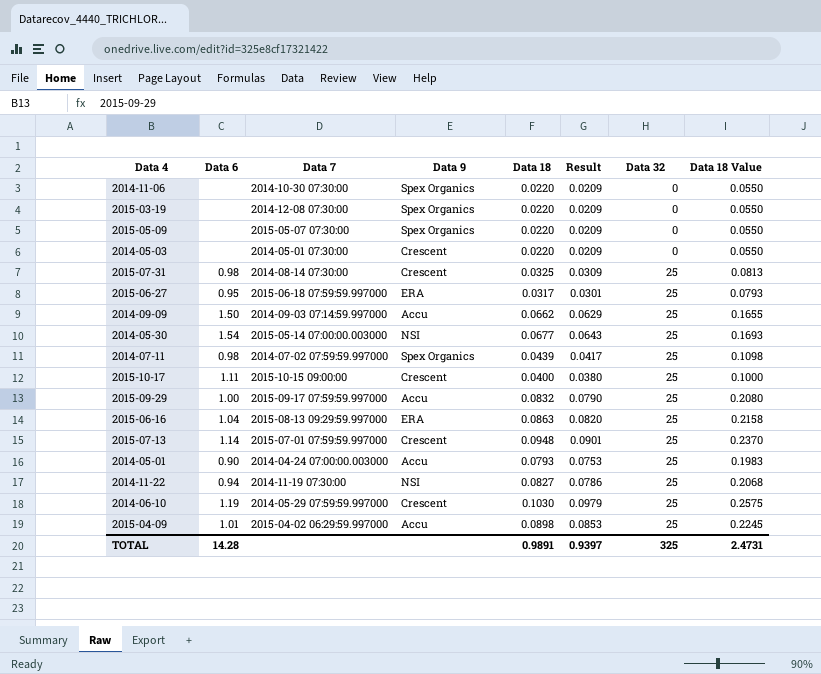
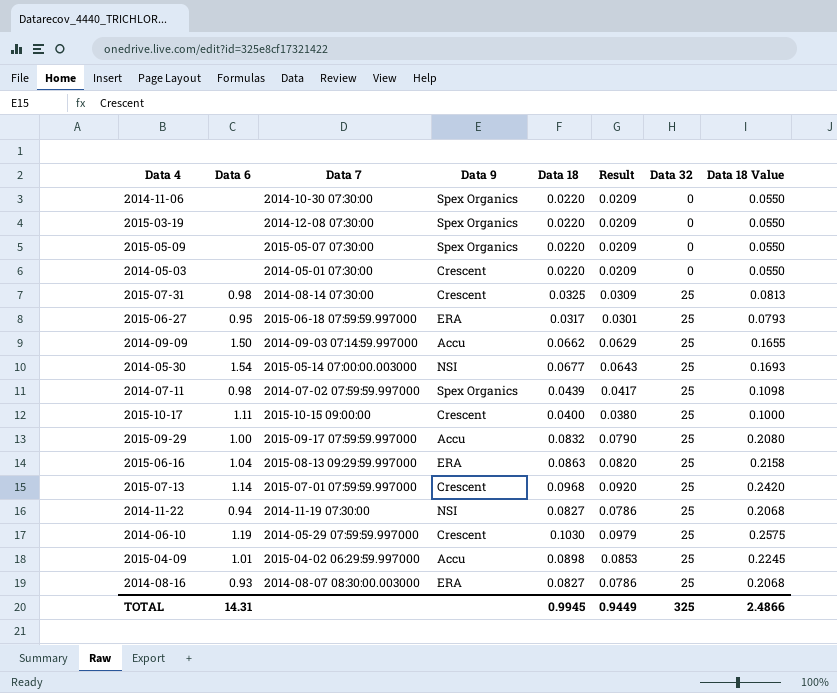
row 2014-05-01: 0.90 | 2014-04-24 07:00:00.003000 | Accu | 0.0793 | 0.0753 | 25 | 0.1983 -> none
2015-07-13 | Data 18: 0.0948 -> 0.0968
2015-07-13 | Result: 0.0901 -> 0.0920
2015-07-13 | Data 18 Value: 0.2370 -> 0.2420
row 2014-08-16: none -> 0.93 | 2014-08-07 08:30:00.003000 | ERA | 0.0827 | 0.0786 | 25 | 0.2068
TOTAL | Data 6: 14.28 -> 14.31
TOTAL | Data 18: 0.9891 -> 0.9945
TOTAL | Result: 0.9397 -> 0.9449
TOTAL | Data 18 Value: 2.4731 -> 2.4866

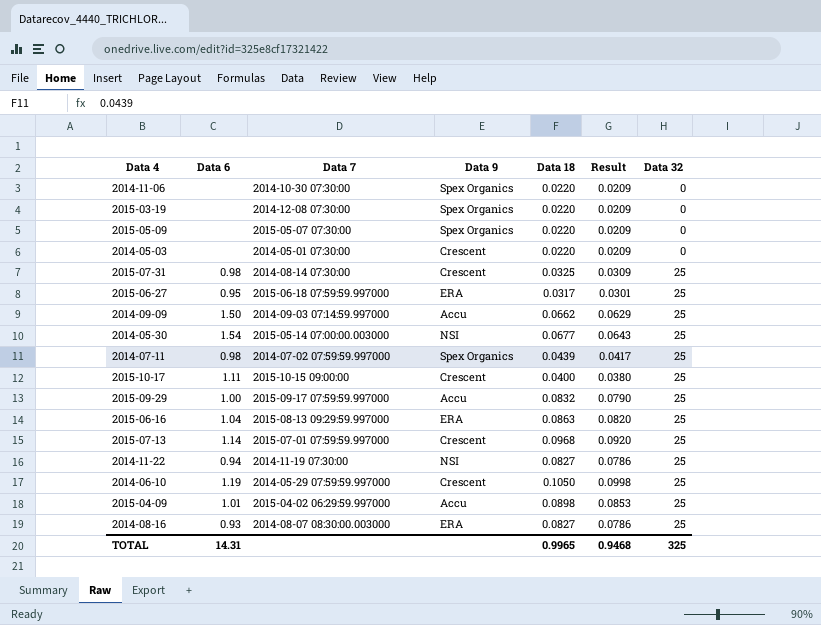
column Data 18 Value | formula: [Data 18] * 2.5 -> none
2014-06-10 | Data 18: 0.1030 -> 0.1050
2014-06-10 | Result: 0.0979 -> 0.0998
TOTAL | Data 18: 0.9945 -> 0.9965
TOTAL | Result: 0.9449 -> 0.9468

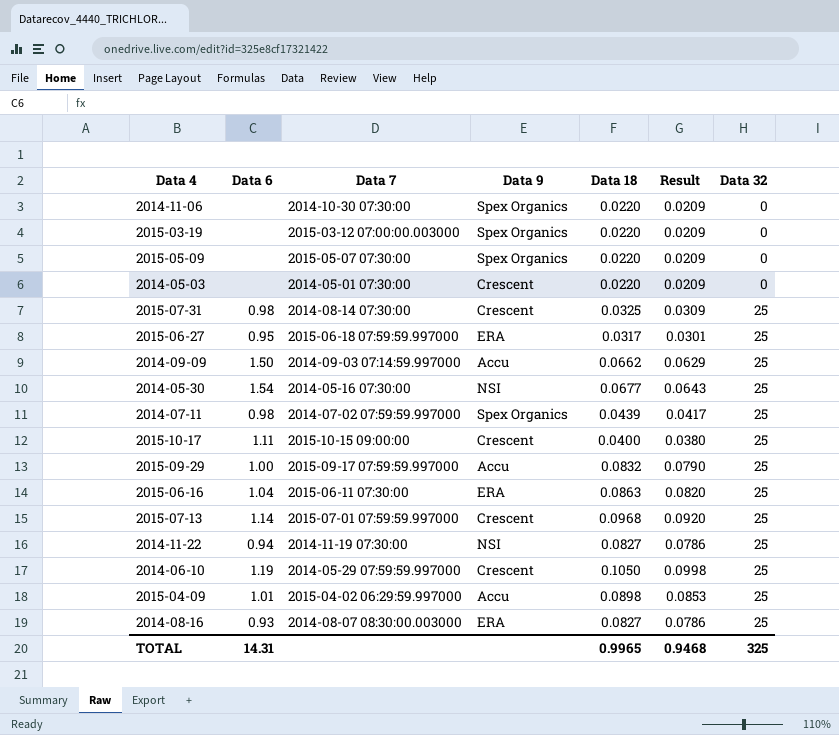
2015-03-19 | Data 7: 2014-12-08 07:30:00 -> 2015-03-12 07:00:00.003000
2014-05-30 | Data 7: 2015-05-14 07:00:00.003000 -> 2014-05-16 07:30:00
2015-06-16 | Data 7: 2015-08-13 09:29:59.997000 -> 2015-06-11 07:30:00

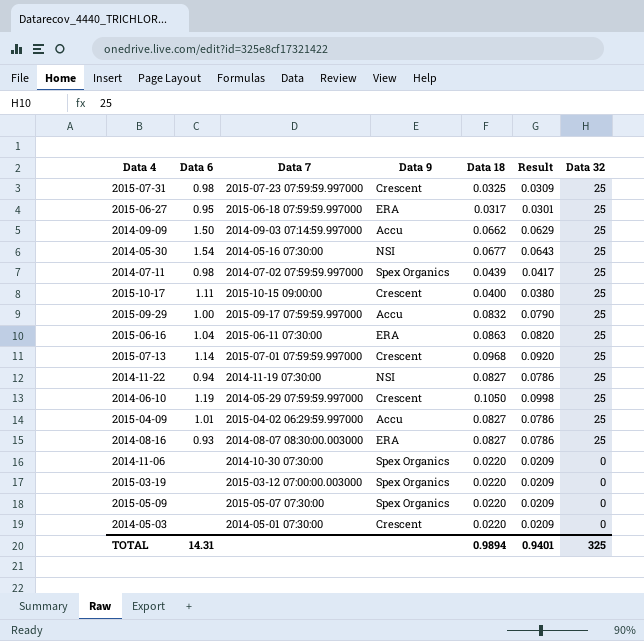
row order: Data 32 ascending -> Data 32 descending
2015-07-31 | Data 7: 2014-08-14 07:30:00 -> 2015-07-23 07:59:59.997000
2015-04-09 | Data 18: 0.0898 -> 0.0827
2015-04-09 | Result: 0.0853 -> 0.0786
TOTAL | Data 18: 0.9965 -> 0.9894
TOTAL | Result: 0.9468 -> 0.9401

